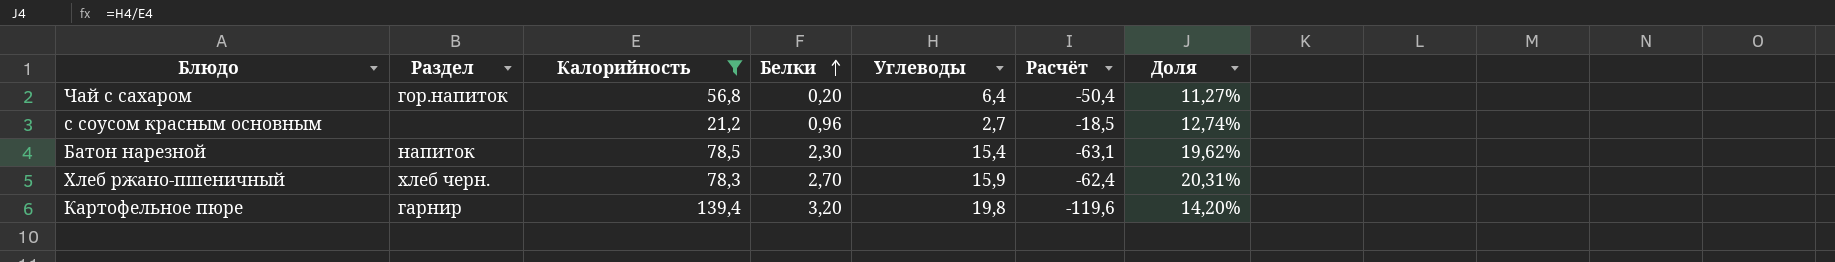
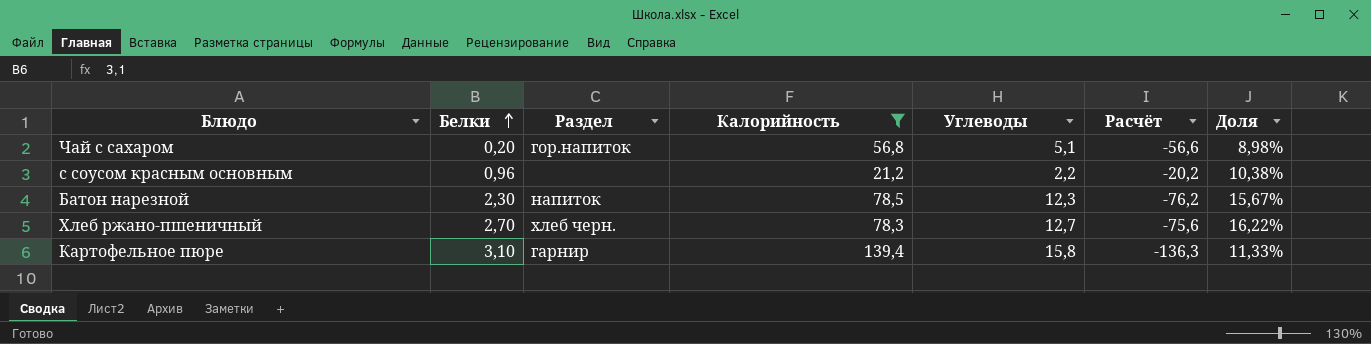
column Белки | position: 4 -> 2
column Расчёт | formula: [Углеводы] - [Калорийность] -> [Белки] - [Калорийность]
Чай с сахаром | Углеводы: 6,4 -> 5,1
Чай с сахаром | Доля: 11,27% -> 8,98%
с соусом красным основным | Углеводы: 2,7 -> 2,2
с соусом красным основным | Доля: 12,74% -> 10,38%
Батон нарезной | Углеводы: 15,4 -> 12,3
Батон нарезной | Доля: 19,62% -> 15,67%
Хлеб ржано-пшеничный | Углеводы: 15,9 -> 12,7
Хлеб ржано-пшеничный | Доля: 20,31% -> 16,22%
Картофельное пюре | Белки: 3,20 -> 3,10
Картофельное пюре | Углеводы: 19,8 -> 15,8
Картофельное пюре | Доля: 14,20% -> 11,33%

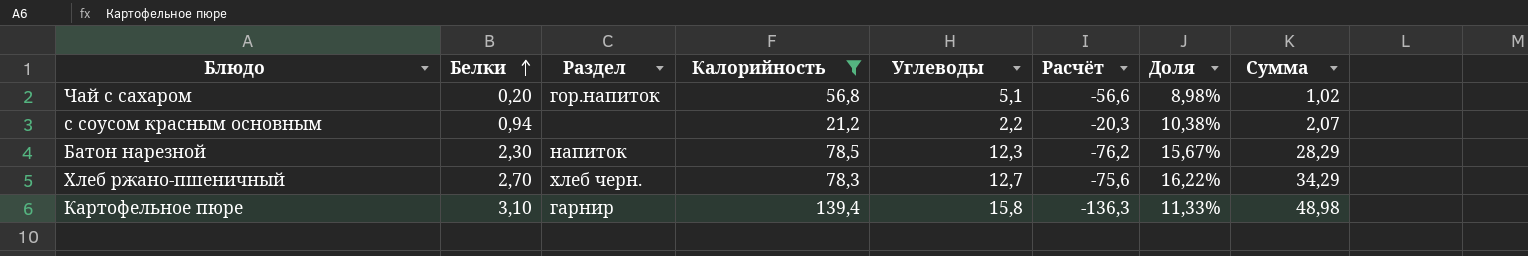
column Сумма | formula: none -> [Белки] * [Углеводы]
с соусом красным основным | Белки: 0,96 -> 0,94
с соусом красным основным | Расчёт: -20,2 -> -20,3

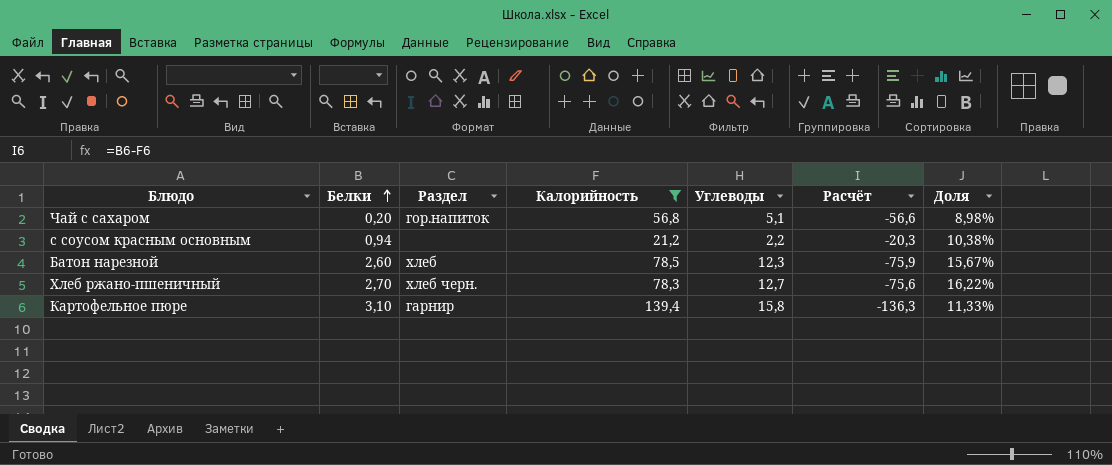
column Сумма | formula: [Белки] * [Углеводы] -> none
Батон нарезной | Белки: 2,30 -> 2,60
Батон нарезной | Раздел: напиток -> хлеб
Батон нарезной | Расчёт: -76,2 -> -75,9

